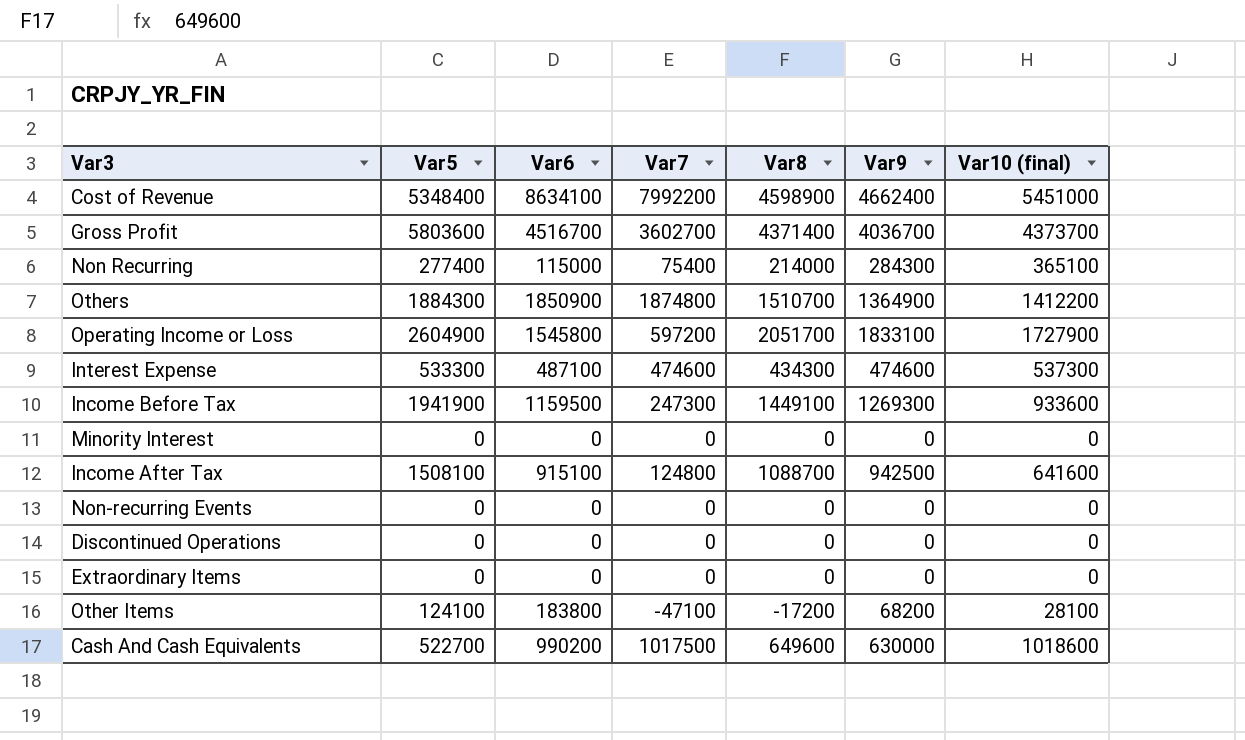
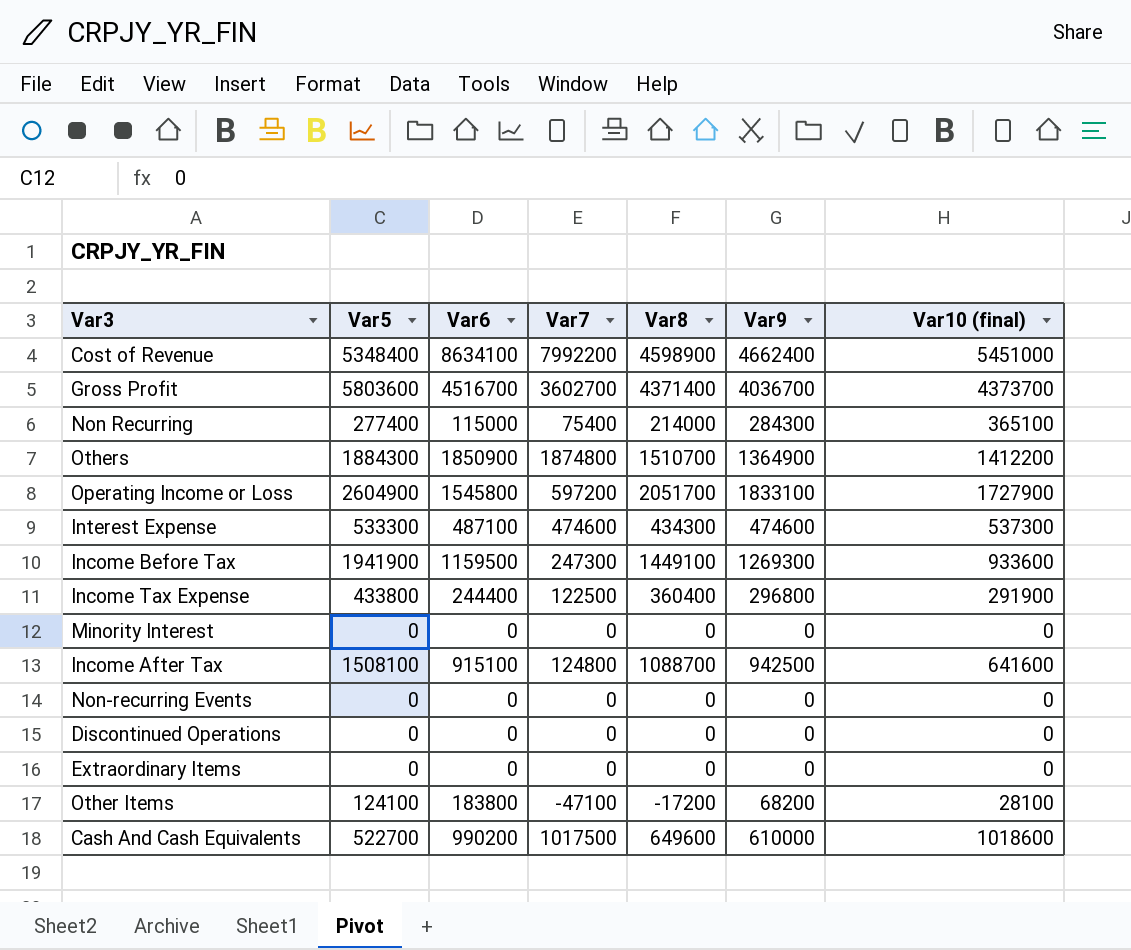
row Income Tax Expense: none -> 433800 | 244400 | 122500 | 360400 | 296800 | 291900
Cash And Cash Equivalents | Var9: 630000 -> 610000

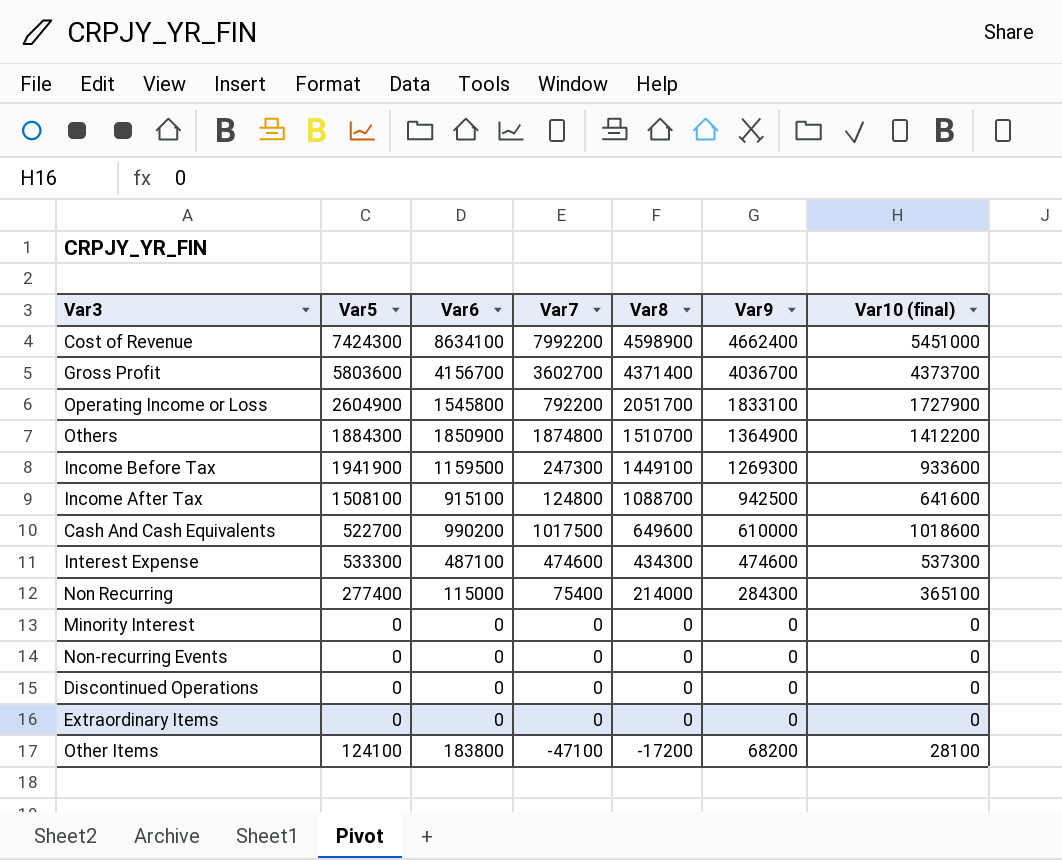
row order: none -> Var8 descending
row Income Tax Expense: 433800 | 244400 | 122500 | 360400 | 296800 | 291900 -> none
Cost of Revenue | Var5: 5348400 -> 7424300
Gross Profit | Var6: 4516700 -> 4156700
Operating Income or Loss | Var7: 597200 -> 792200

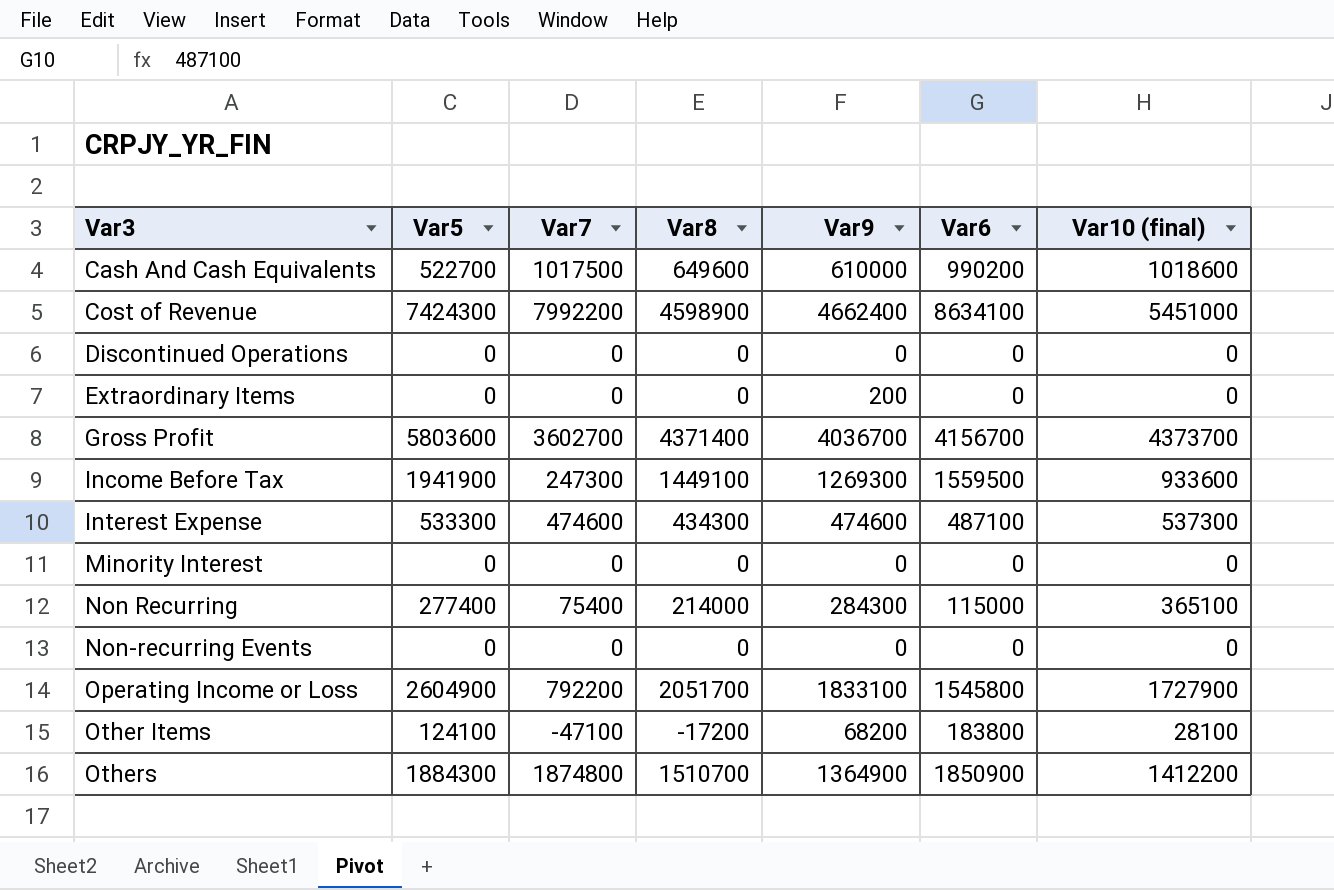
row order: Var8 descending -> Var3 ascending
column Var6 | position: 3 -> 6
row Income After Tax: 1508100 | 915100 | 124800 | 1088700 | 942500 | 641600 -> none
Extraordinary Items | Var9: 0 -> 200
Income Before Tax | Var6: 1159500 -> 1559500

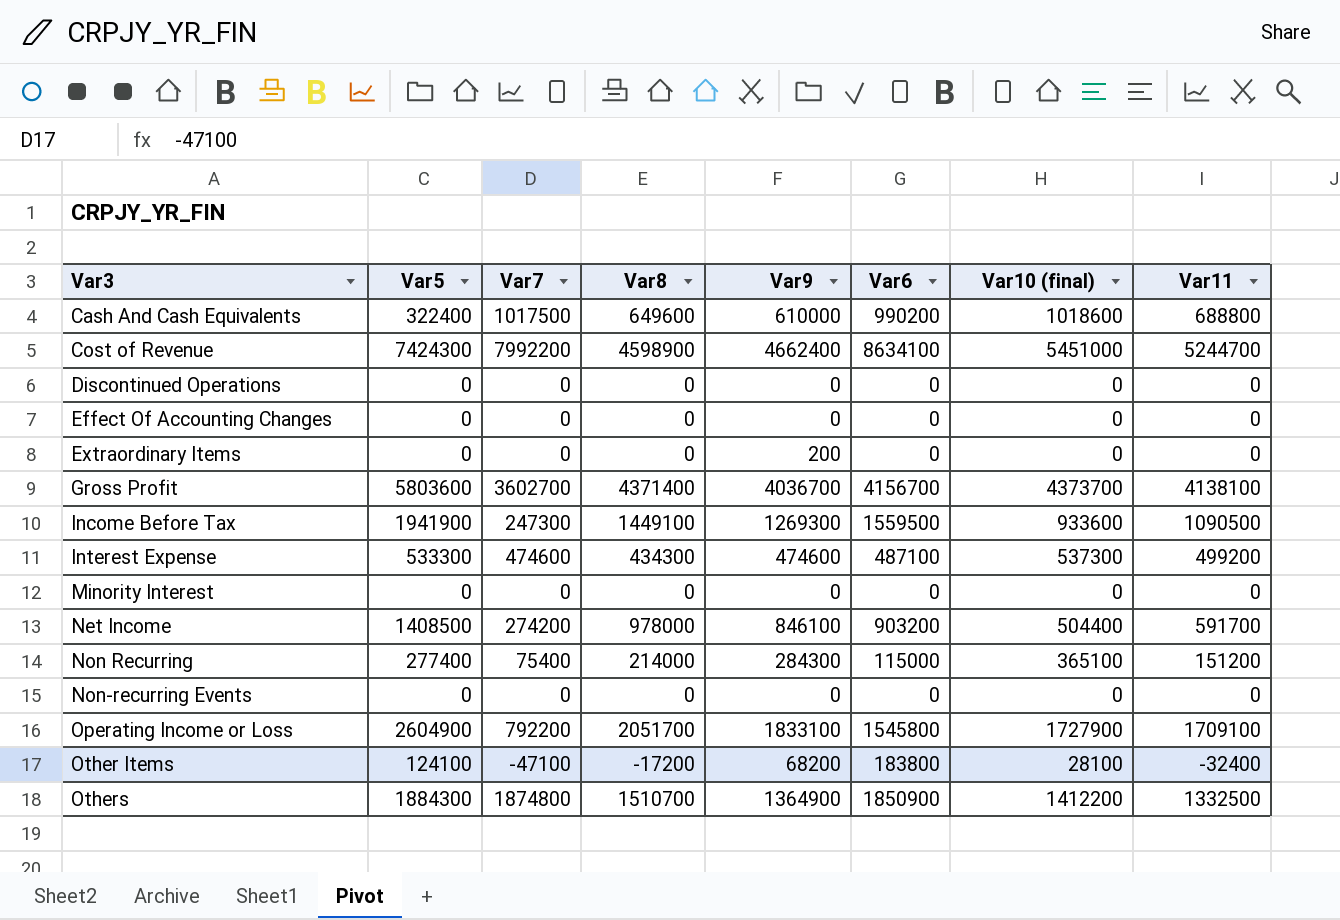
column Var11 | position: none -> 8
Cash And Cash Equivalents | Var5: 522700 -> 322400
row Effect Of Accounting Changes: none -> 0 | 0 | 0 | 0 | 0 | 0 | 0
row Net Income: none -> 1408500 | 274200 | 978000 | 846100 | 903200 | 504400 | 591700

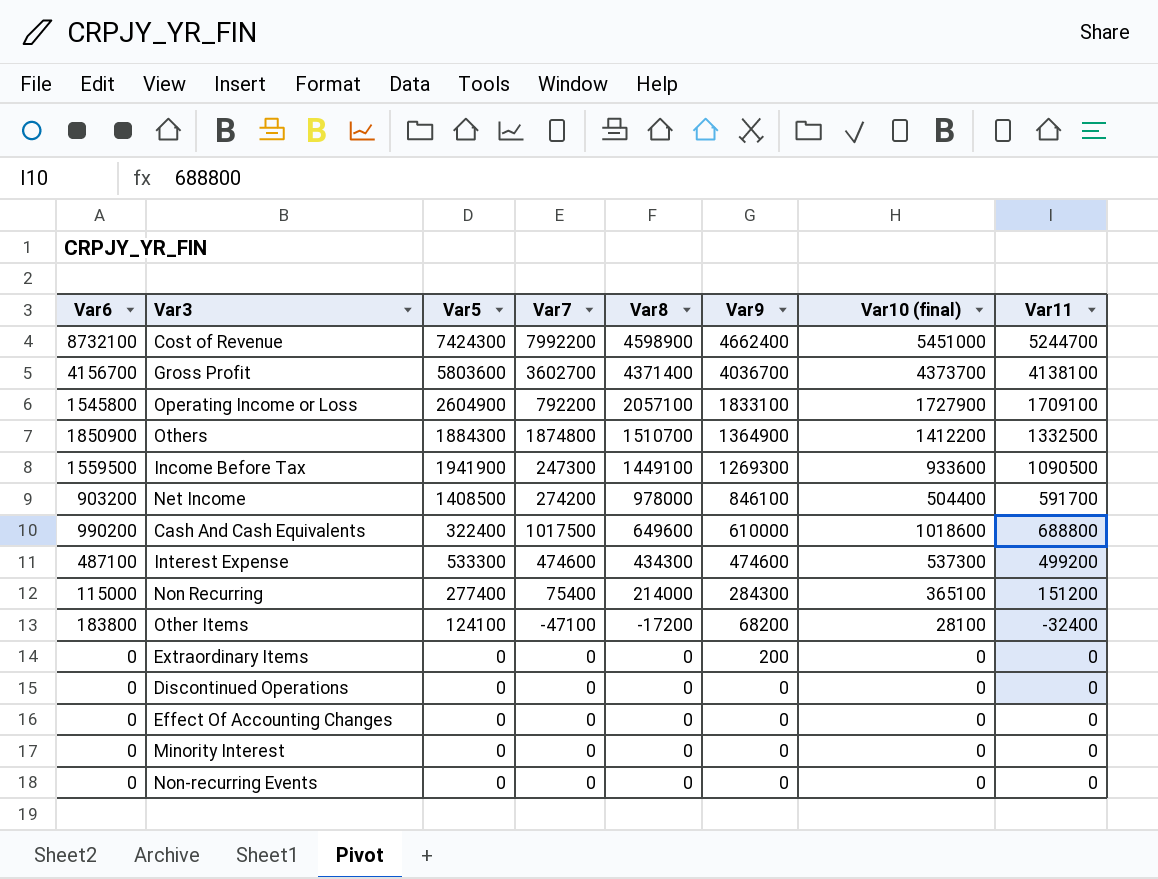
row order: Var3 ascending -> Var9 descending
column Var6 | position: 6 -> 1
Cost of Revenue | Var6: 8634100 -> 8732100
Operating Income or Loss | Var8: 2051700 -> 2057100

